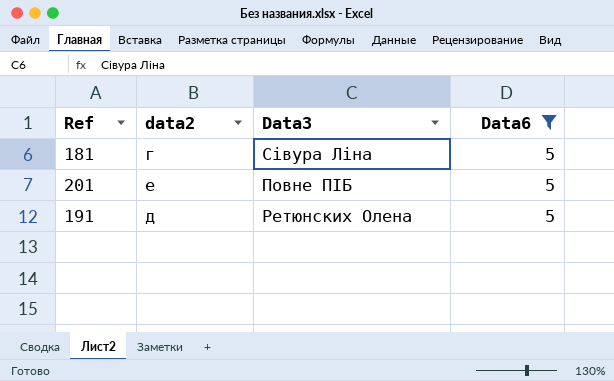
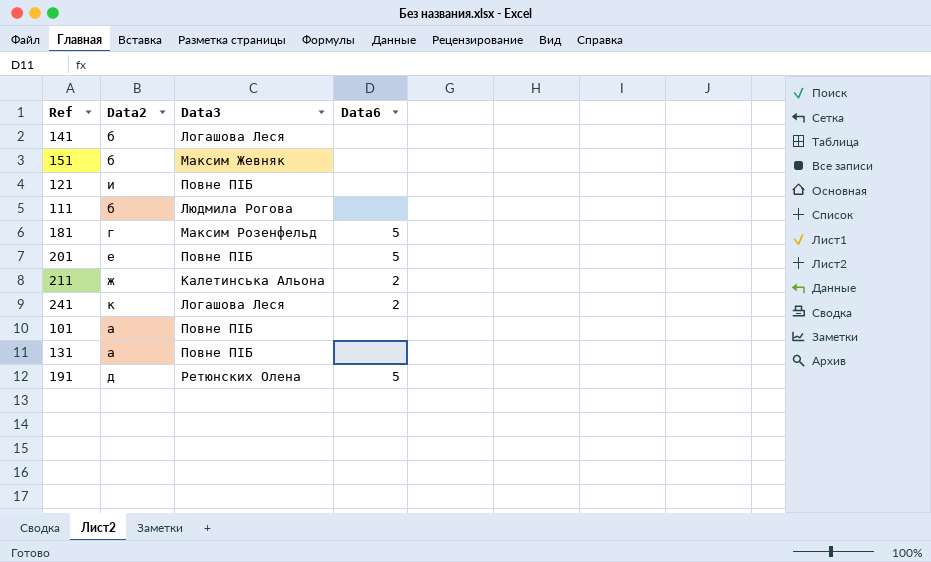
filter: Data6 = 5 -> none
column name: data2 -> Data2
181 | Data3: Сівура Ліна -> Максим Розенфельд

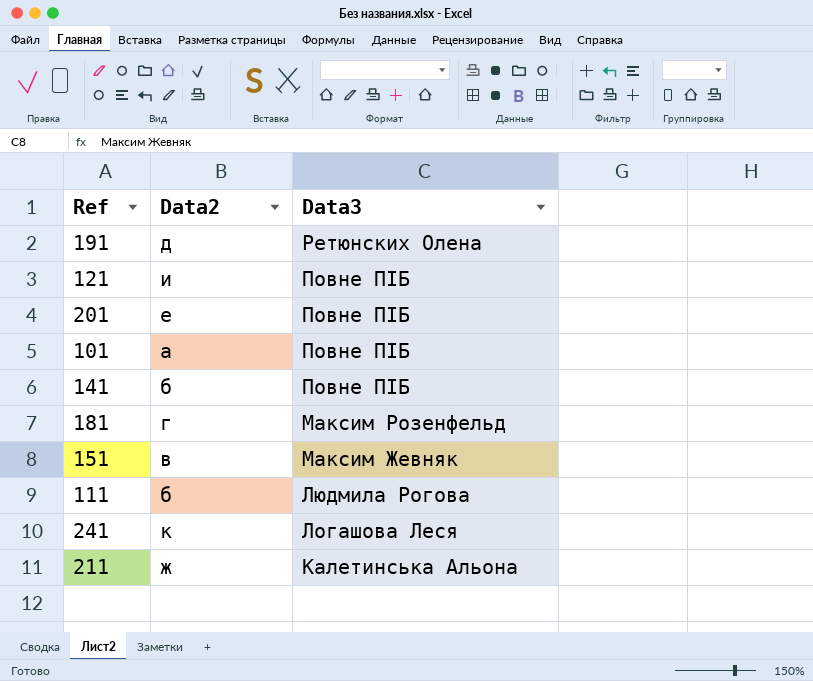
row order: none -> Data3 descending
column Data6 | position: 4 -> none
row 131: а | Повне ПІБ | none -> none
141 | Data3: Логашова Леся -> Повне ПІБ
151 | Data2: б -> в

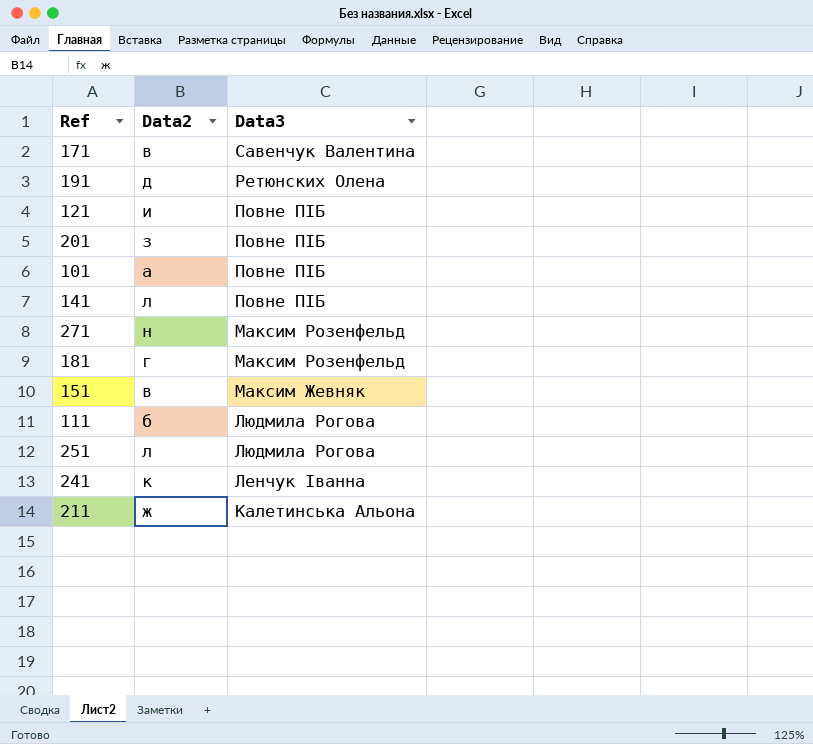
row 171: none -> в | Савенчук Валентина
201 | Data2: е -> з
141 | Data2: б -> л
row 271: none -> н | Максим Розенфельд
row 251: none -> л | Людмила Рогова
241 | Data3: Логашова Леся -> Ленчук Іванна

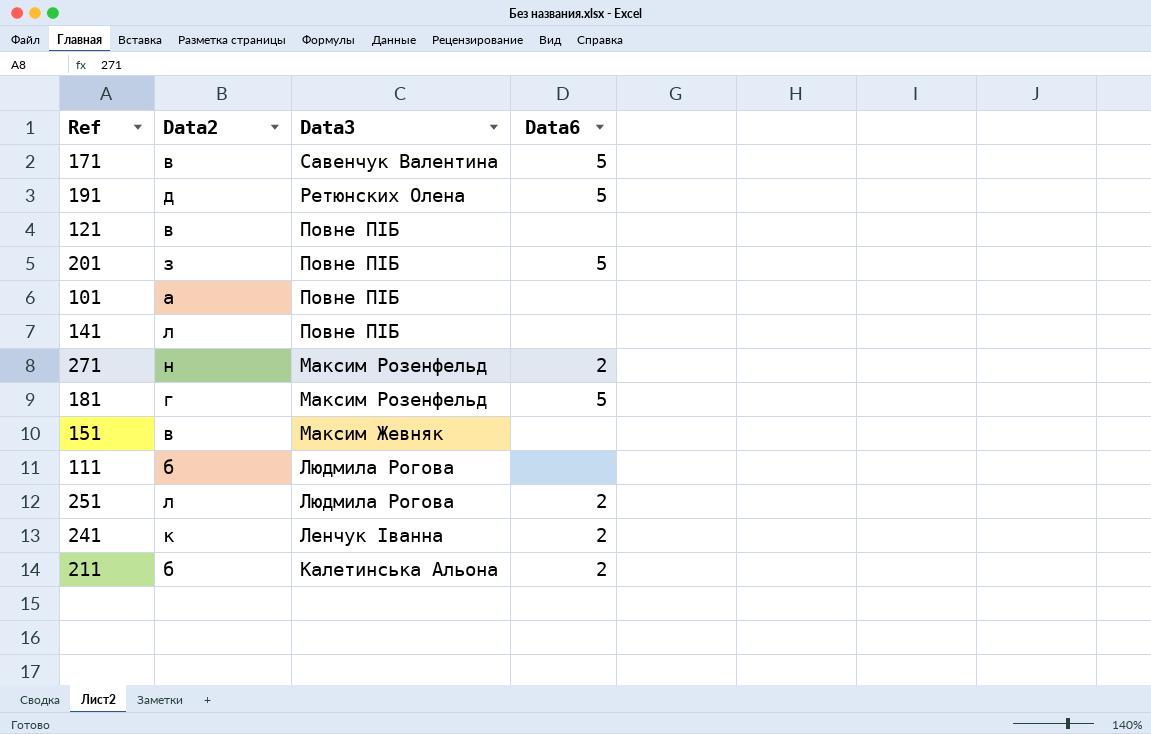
column Data6 | position: none -> 4
121 | Data2: и -> в
211 | Data2: ж -> б

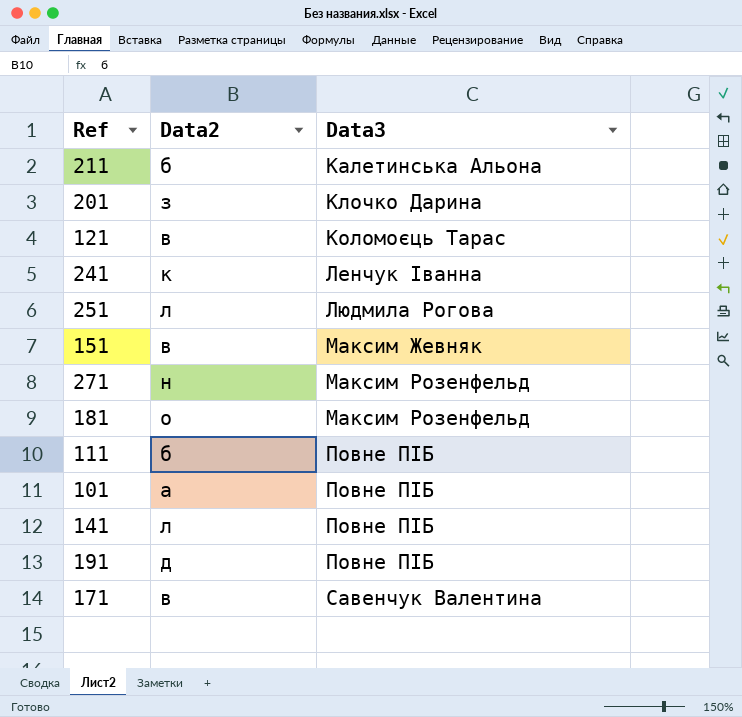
row order: Data3 descending -> Data3 ascending
column Data6 | position: 4 -> none
201 | Data3: Повне ПІБ -> Клочко Дарина
121 | Data3: Повне ПІБ -> Коломоєць Тарас
181 | Data2: г -> о
111 | Data3: Людмила Рогова -> Повне ПІБ
191 | Data3: Ретюнских Олена -> Повне ПІБ

